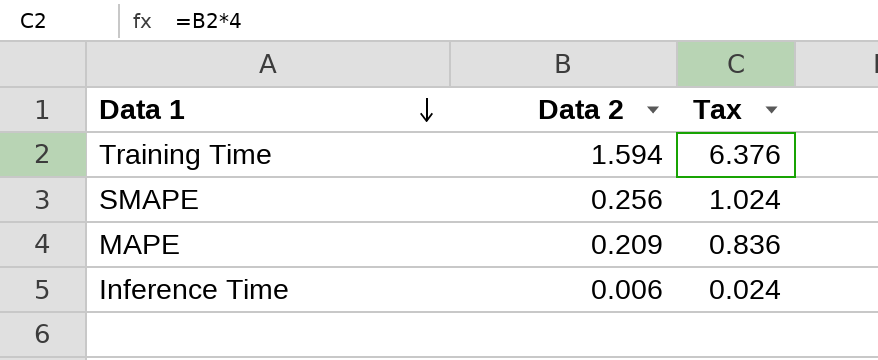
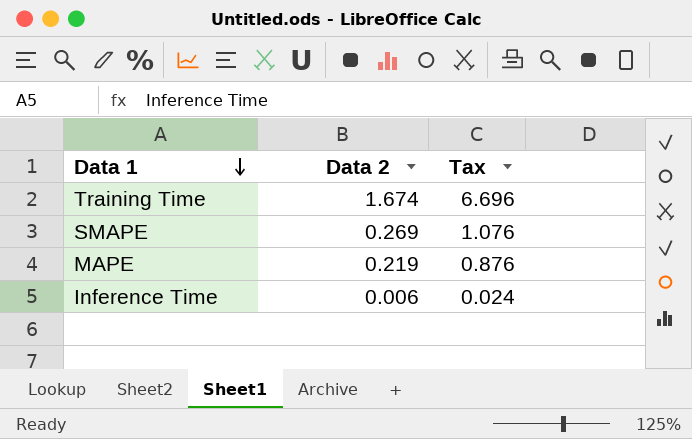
Training Time | Data 2: 1.594 -> 1.674
Training Time | Tax: 6.376 -> 6.696
SMAPE | Data 2: 0.256 -> 0.269
SMAPE | Tax: 1.024 -> 1.076
MAPE | Data 2: 0.209 -> 0.219
MAPE | Tax: 0.836 -> 0.876

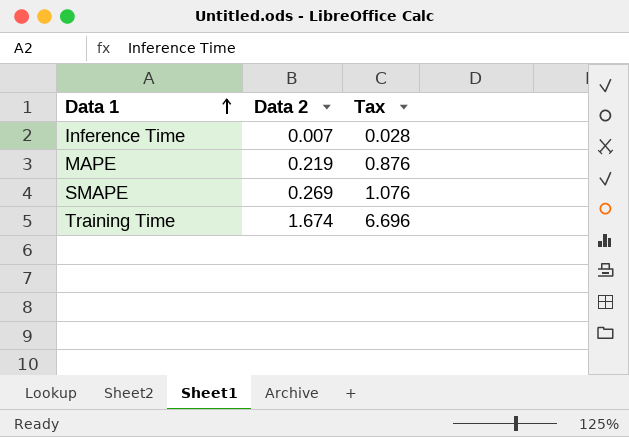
row order: Data 1 descending -> Data 1 ascending
Inference Time | Data 2: 0.006 -> 0.007
Inference Time | Tax: 0.024 -> 0.028

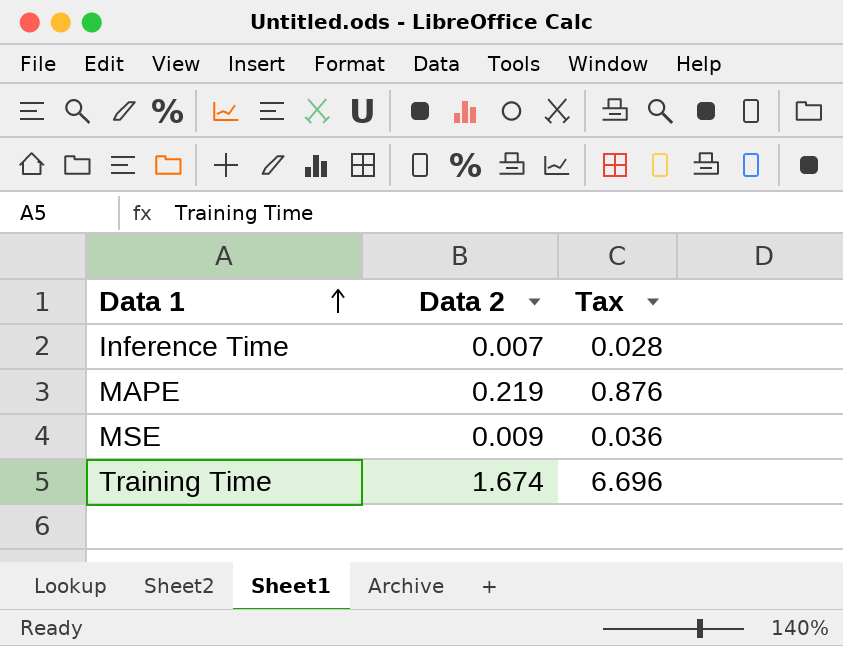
row SMAPE: 0.269 | 1.076 -> none
row MSE: none -> 0.009 | 0.036

